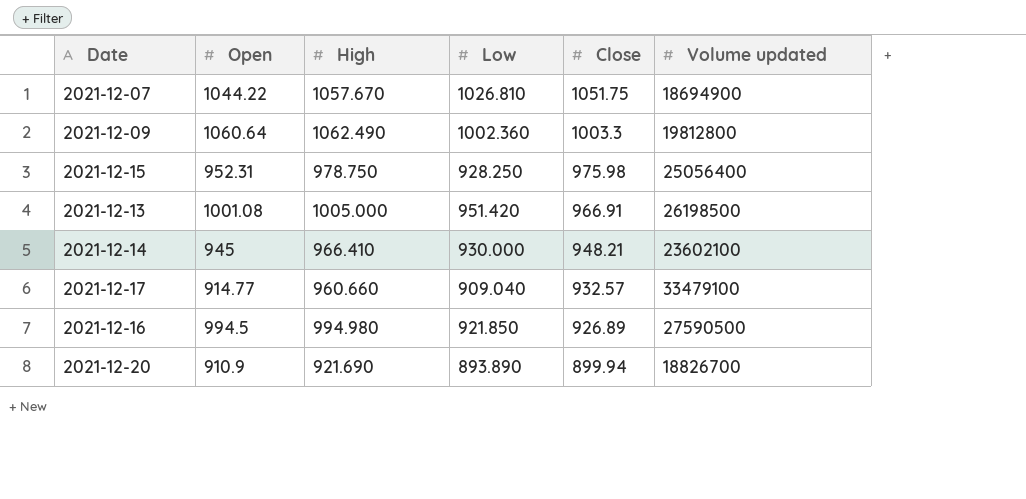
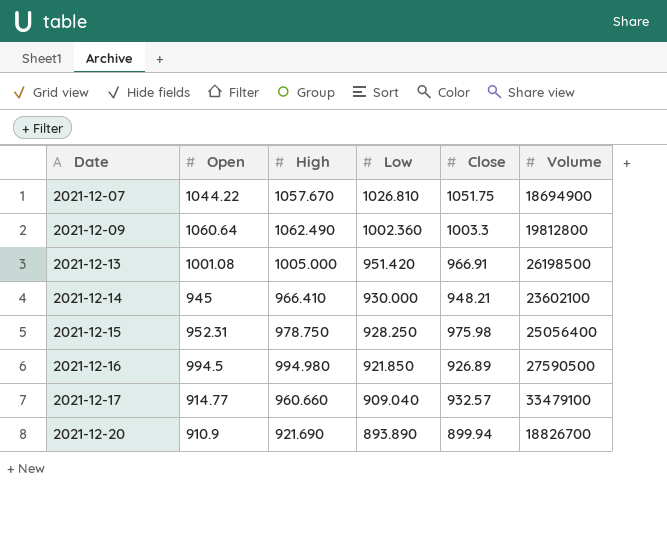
row order: Close descending -> Date ascending
column name: Volume updated -> Volume

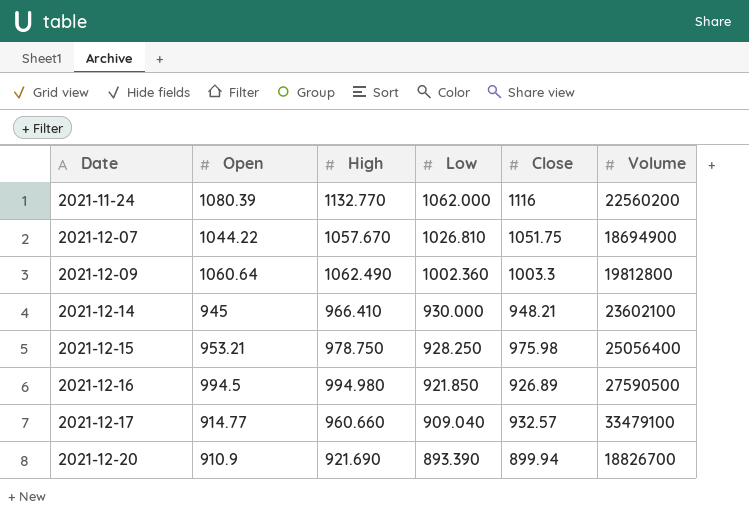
row 2021-12-13: 1001.08 | 1005.000 | 951.420 | 966.91 | 26198500 -> none
row 2021-11-24: none -> 1080.39 | 1132.770 | 1062.000 | 1116 | 22560200
2021-12-15 | Open: 952.31 -> 953.21
2021-12-20 | Low: 893.890 -> 893.390

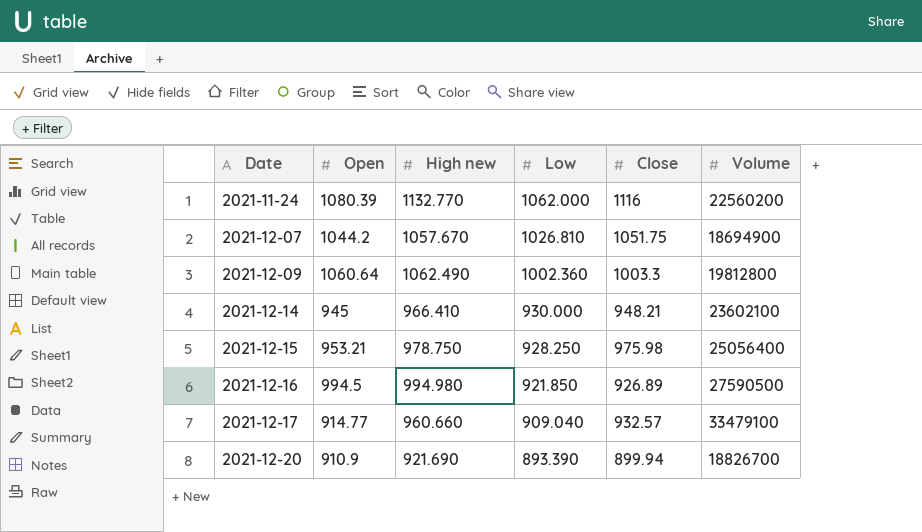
column name: High -> High new
2021-12-07 | Open: 1044.22 -> 1044.2

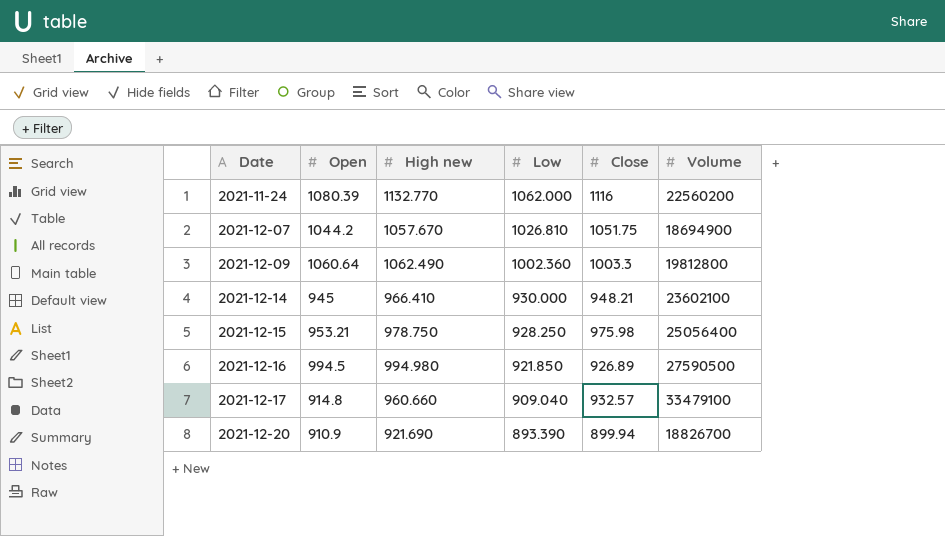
2021-12-17 | Open: 914.77 -> 914.8

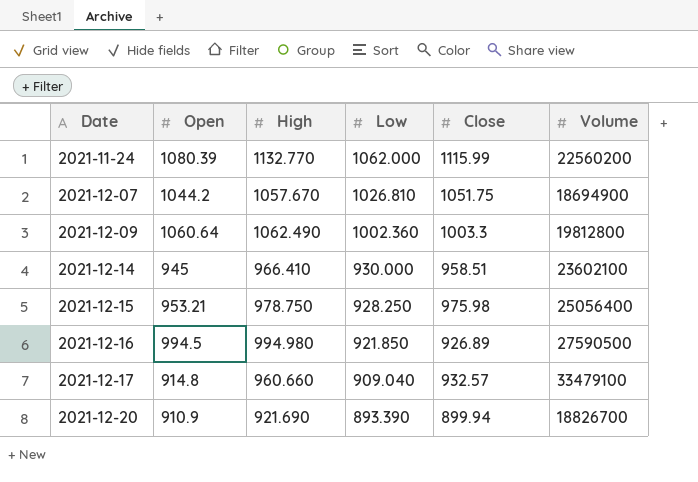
column name: High new -> High
2021-11-24 | Close: 1116 -> 1115.99
2021-12-14 | Close: 948.21 -> 958.51

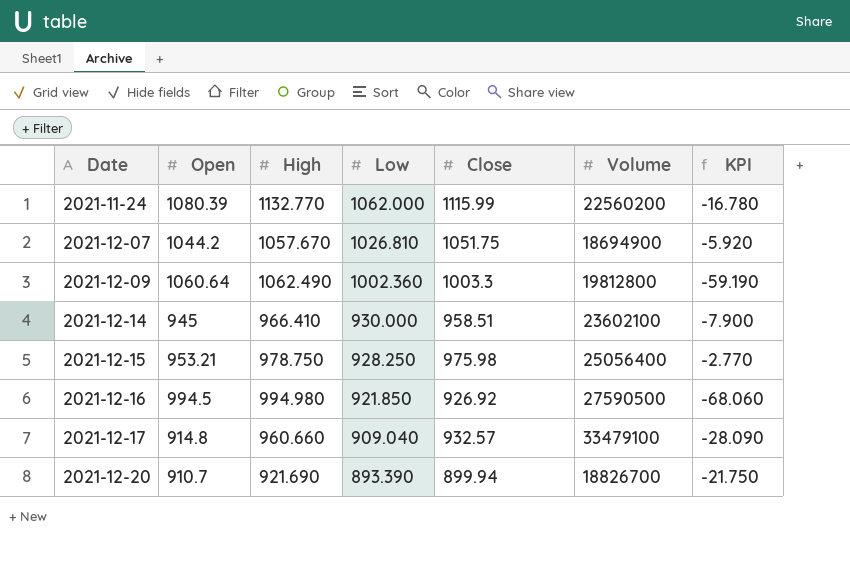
column KPI | formula: none -> [Close] - [High]
2021-12-16 | Close: 926.89 -> 926.92
2021-12-20 | Open: 910.9 -> 910.7

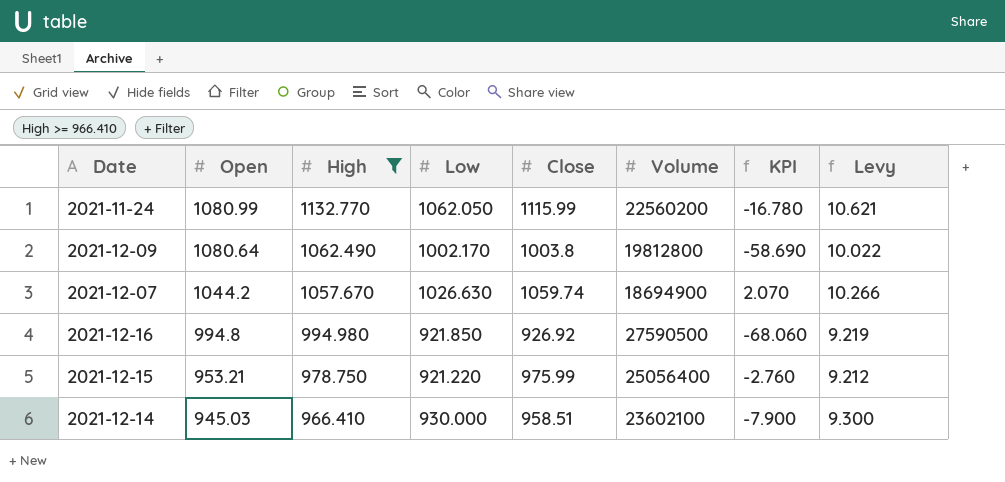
filter: none -> High >= 966.410
row order: Date ascending -> Open descending
column Levy | formula: none -> [Low] * 0.01
2021-11-24 | Open: 1080.39 -> 1080.99
2021-11-24 | Low: 1062.000 -> 1062.050
2021-12-09 | Open: 1060.64 -> 1080.64
2021-12-09 | Low: 1002.360 -> 1002.170
2021-12-09 | Close: 1003.3 -> 1003.8
2021-12-09 | KPI: -59.190 -> -58.690
2021-12-07 | Low: 1026.810 -> 1026.630
2021-12-07 | Close: 1051.75 -> 1059.74
2021-12-07 | KPI: -5.920 -> 2.070
2021-12-16 | Open: 994.5 -> 994.8
2021-12-15 | Low: 928.250 -> 921.220
2021-12-15 | Close: 975.98 -> 975.99
2021-12-15 | KPI: -2.770 -> -2.760
2021-12-14 | Open: 945 -> 945.03

